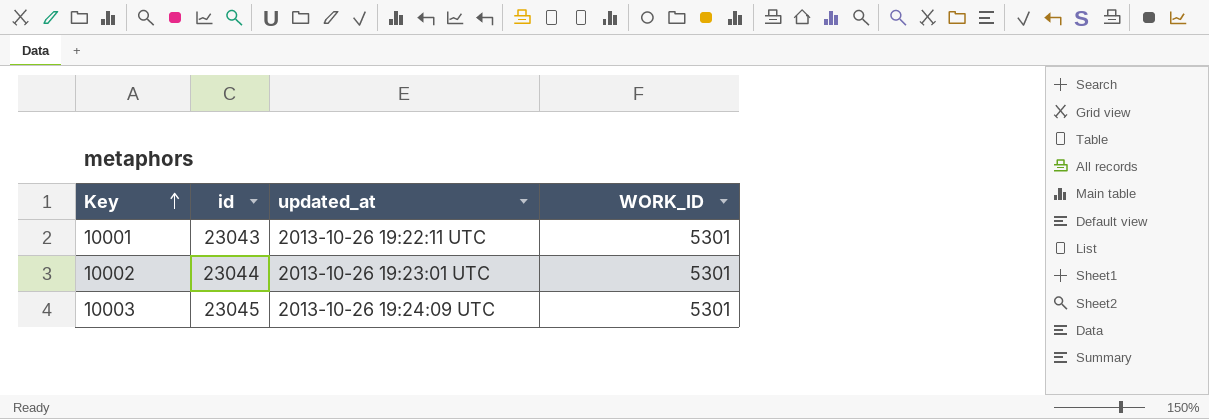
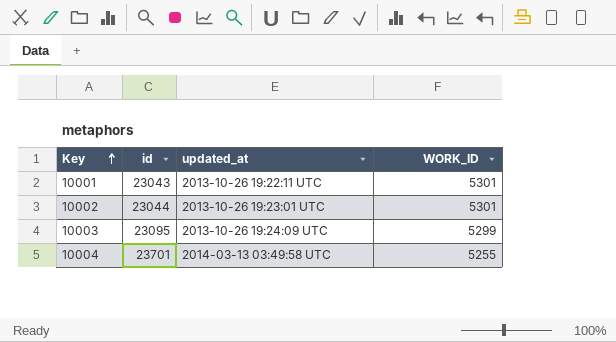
10003 | id: 23045 -> 23095
10003 | WORK_ID: 5301 -> 5299
row 10004: none -> 23701 | 2014-03-13 03:49:58 UTC | 5255

